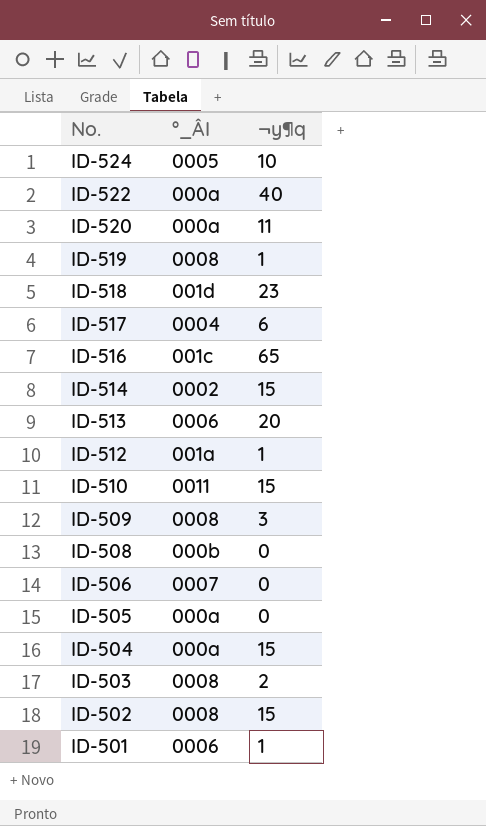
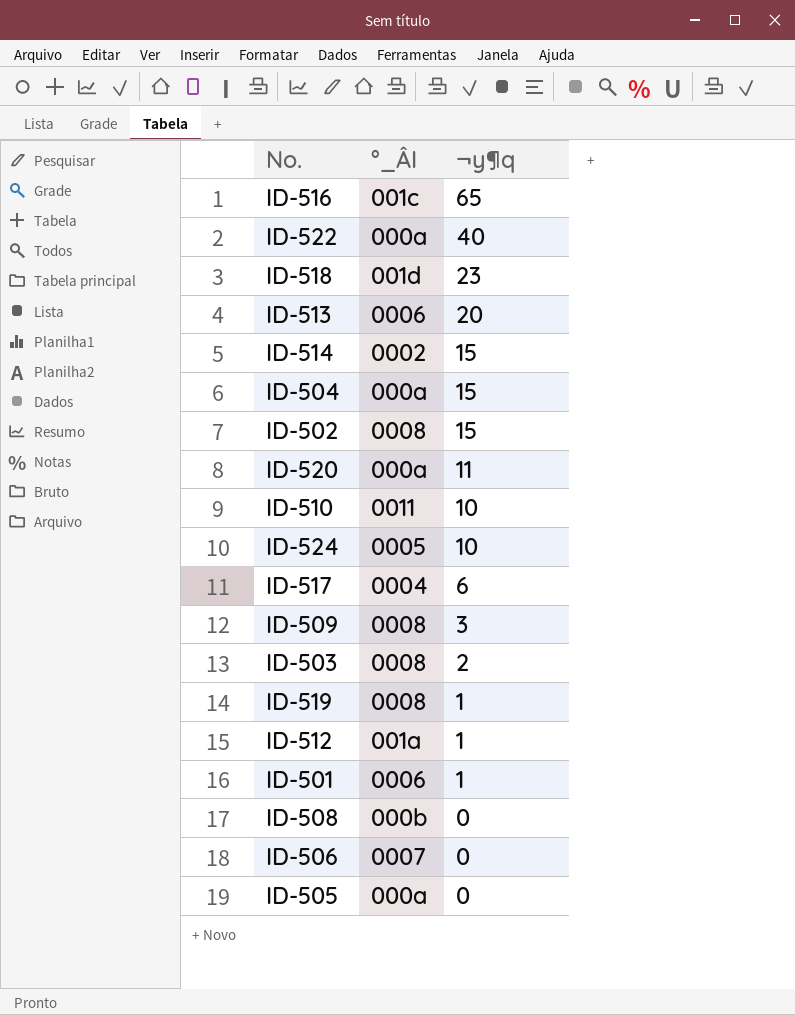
row order: No. descending -> ¬y¶q descending
ID-510 | ¬y¶q: 15 -> 10

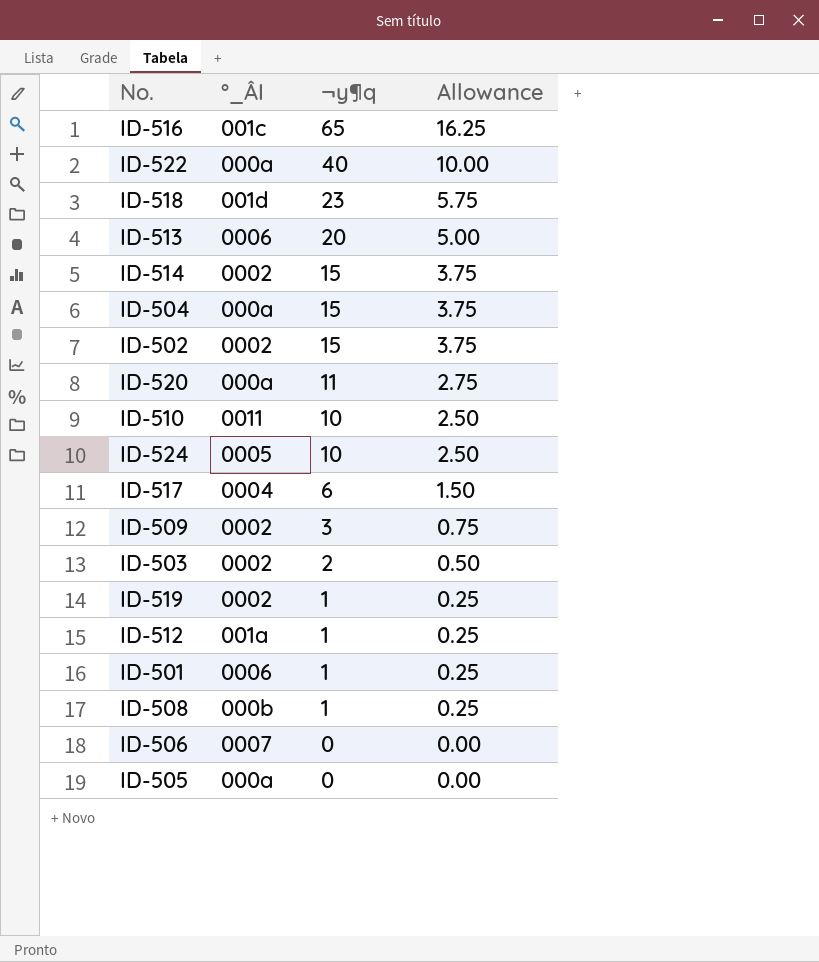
column Allowance | formula: none -> [¬y¶q] * 0.25
ID-502 | °_ÂI: 0008 -> 0002
ID-509 | °_ÂI: 0008 -> 0002
ID-503 | °_ÂI: 0008 -> 0002
ID-519 | °_ÂI: 0008 -> 0002
ID-508 | ¬y¶q: 0 -> 1

